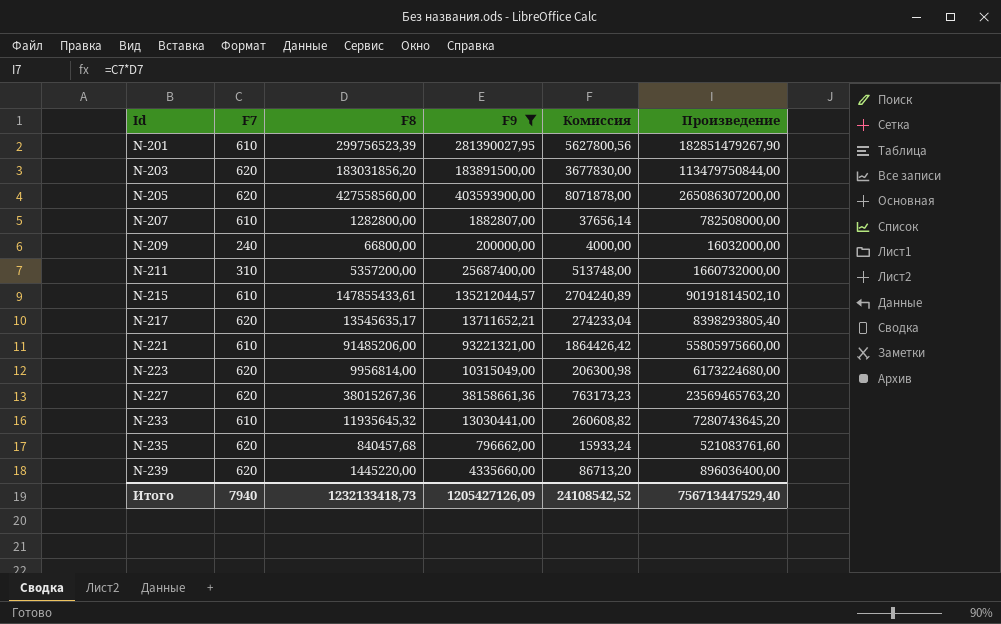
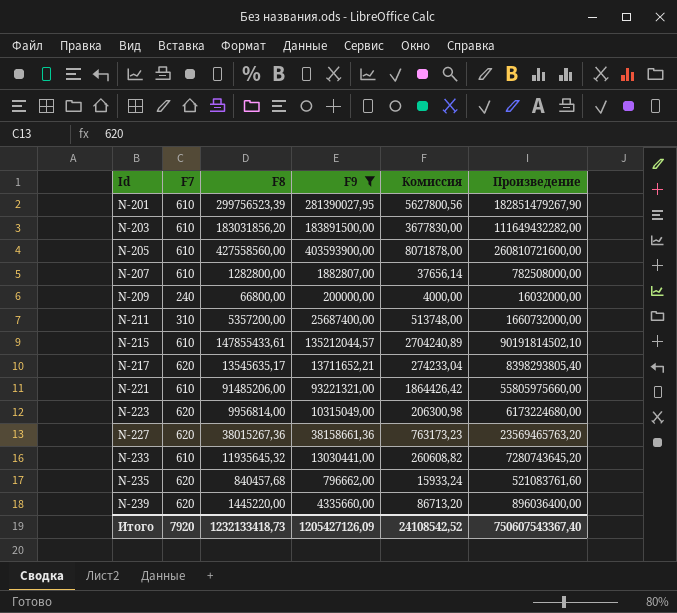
N-203 | F7: 620 -> 610
N-203 | Произведение: 113479750844,00 -> 111649432282,00
N-205 | F7: 620 -> 610
N-205 | Произведение: 265086307200,00 -> 260810721600,00
Итого | F7: 7940 -> 7920
Итого | Произведение: 756713447529,40 -> 750607543367,40

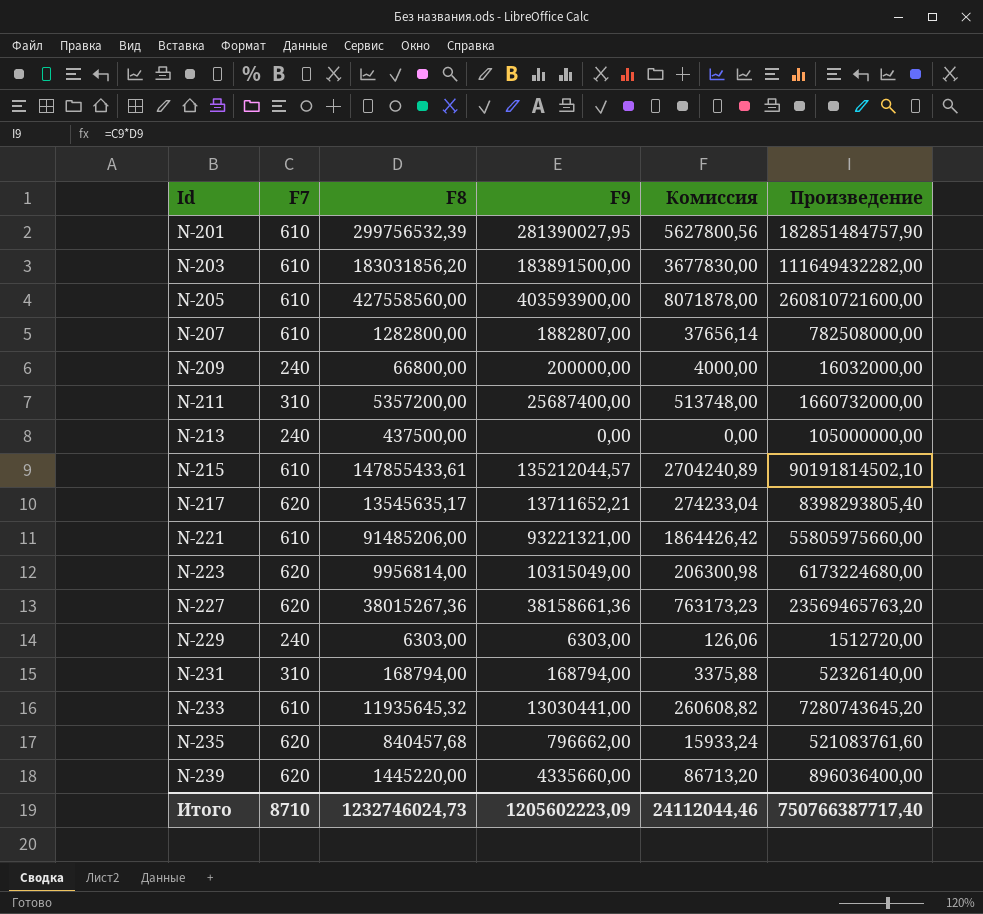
filter: F9 >= 200000,00 -> none
N-201 | F8: 299756523,39 -> 299756532,39
N-201 | Произведение: 182851479267,90 -> 182851484757,90
Итого | F7: 7920 -> 8710
Итого | F8: 1232133418,73 -> 1232746024,73
Итого | F9: 1205427126,09 -> 1205602223,09
Итого | Комиссия: 24108542,52 -> 24112044,46
Итого | Произведение: 750607543367,40 -> 750766387717,40

